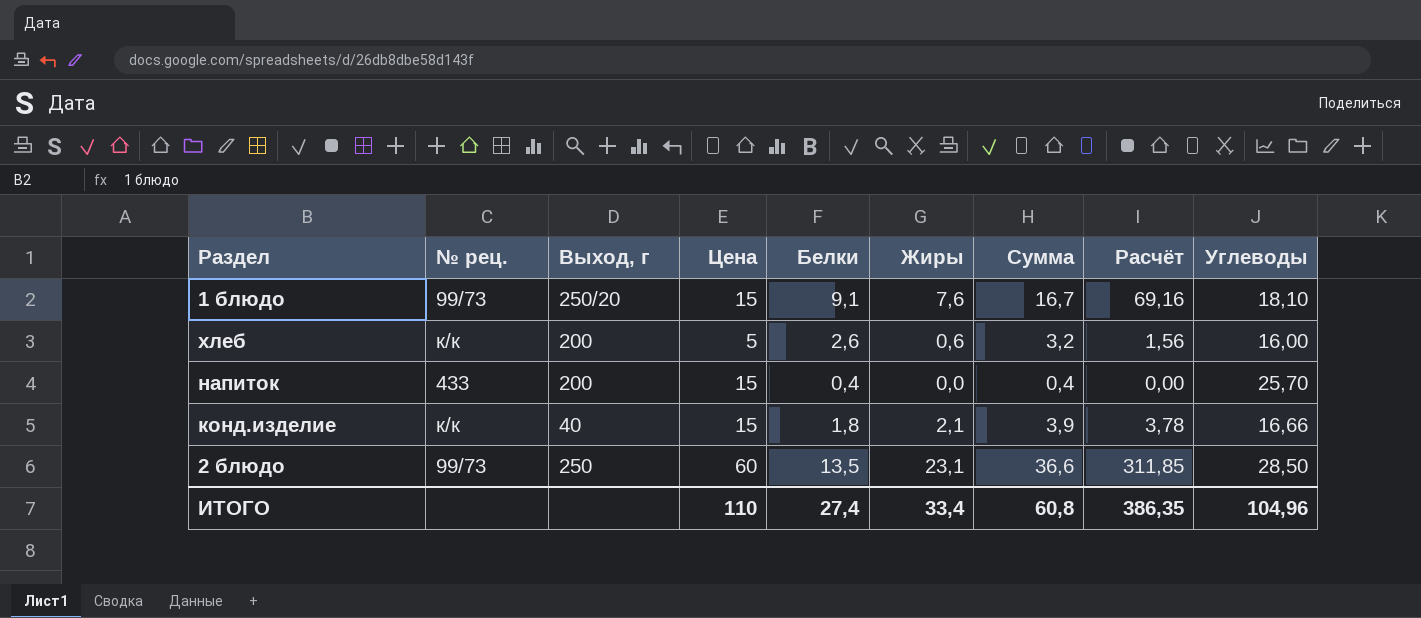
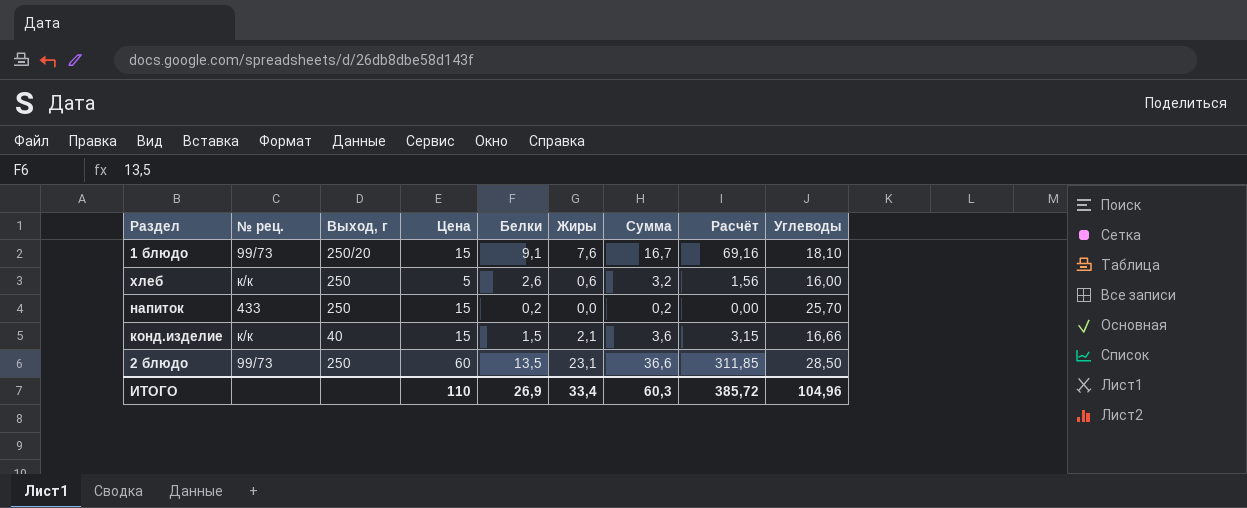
хлеб | Выход, г: 200 -> 250
напиток | Выход, г: 200 -> 250
напиток | Белки: 0,4 -> 0,2
напиток | Сумма: 0,4 -> 0,2
конд.изделие | Белки: 1,8 -> 1,5
конд.изделие | Сумма: 3,9 -> 3,6
конд.изделие | Расчёт: 3,78 -> 3,15
ИТОГО | Белки: 27,4 -> 26,9
ИТОГО | Сумма: 60,8 -> 60,3
ИТОГО | Расчёт: 386,35 -> 385,72

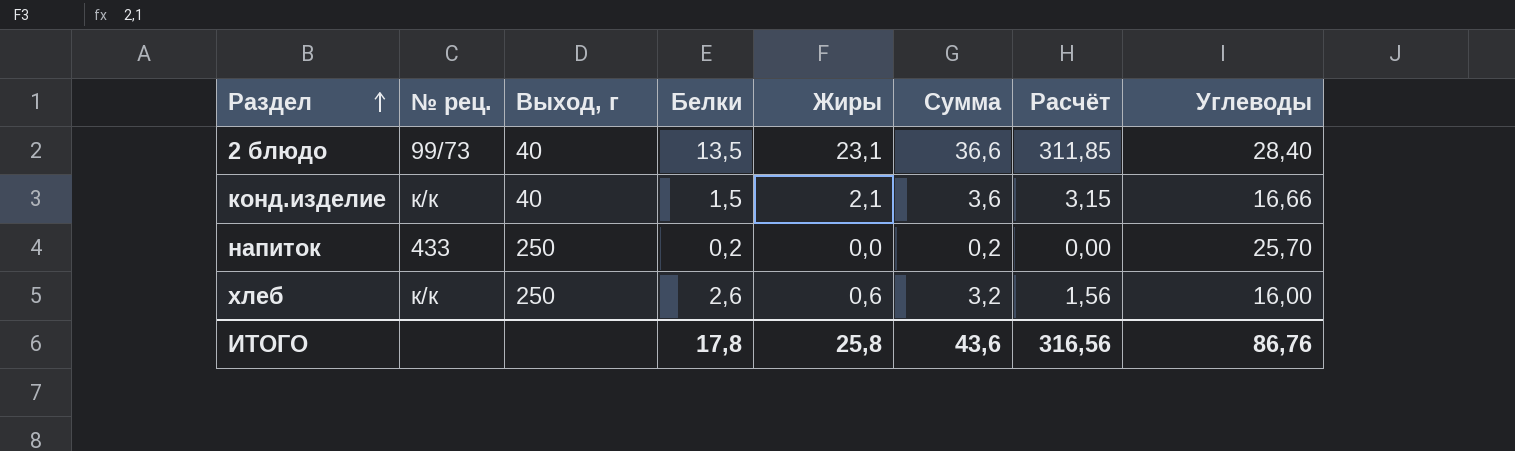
row order: none -> Раздел ascending
column Цена | position: 4 -> none
row 1 блюдо: 99/73 | 250/20 | 15 | 9,1 | 7,6 | 16,7 | 69,16 | 18,10 -> none
2 блюдо | Выход, г: 250 -> 40
2 блюдо | Углеводы: 28,50 -> 28,40
ИТОГО | Белки: 26,9 -> 17,8
ИТОГО | Жиры: 33,4 -> 25,8
ИТОГО | Сумма: 60,3 -> 43,6
ИТОГО | Расчёт: 385,72 -> 316,56
ИТОГО | Углеводы: 104,96 -> 86,76

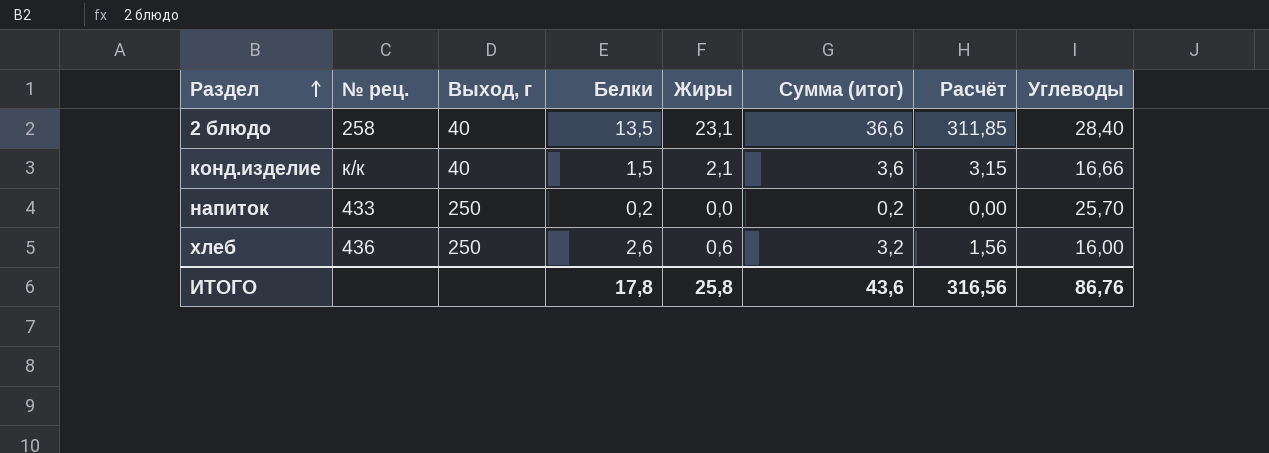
column name: Сумма -> Сумма (итог)
2 блюдо | № рец.: 99/73 -> 258
хлеб | № рец.: к/к -> 436

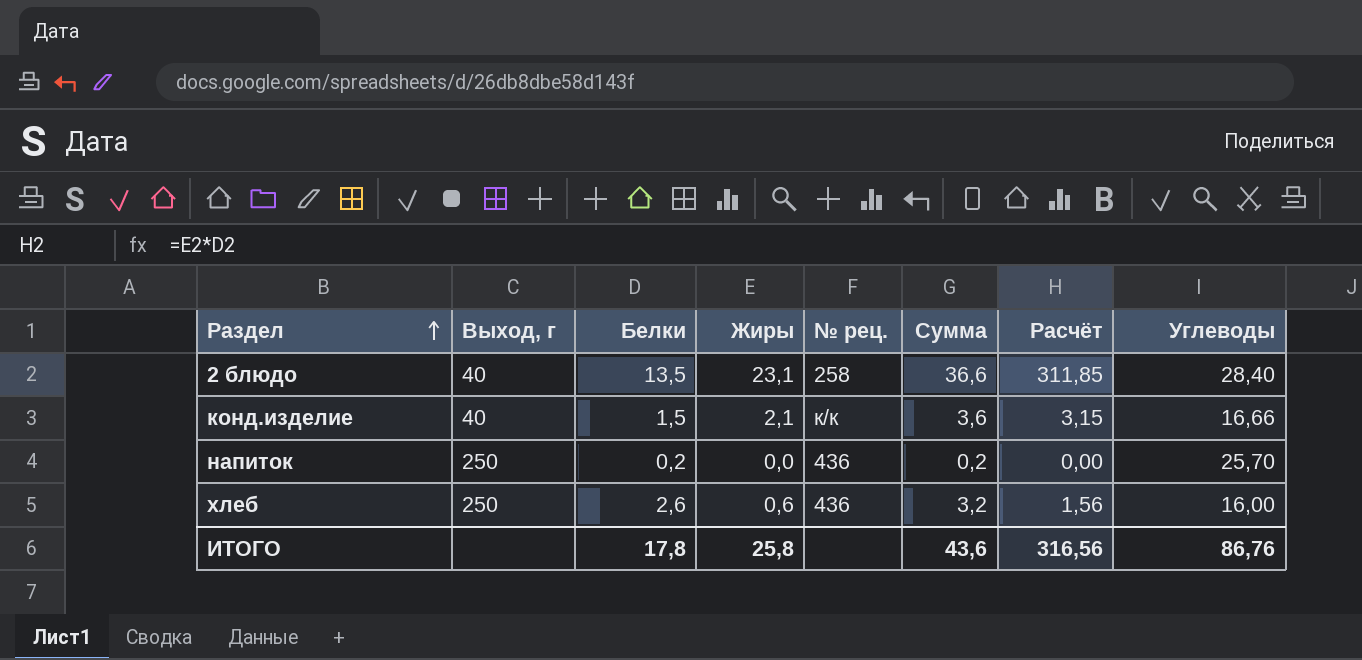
column № рец. | position: 2 -> 5
column name: Сумма (итог) -> Сумма
напиток | № рец.: 433 -> 436

